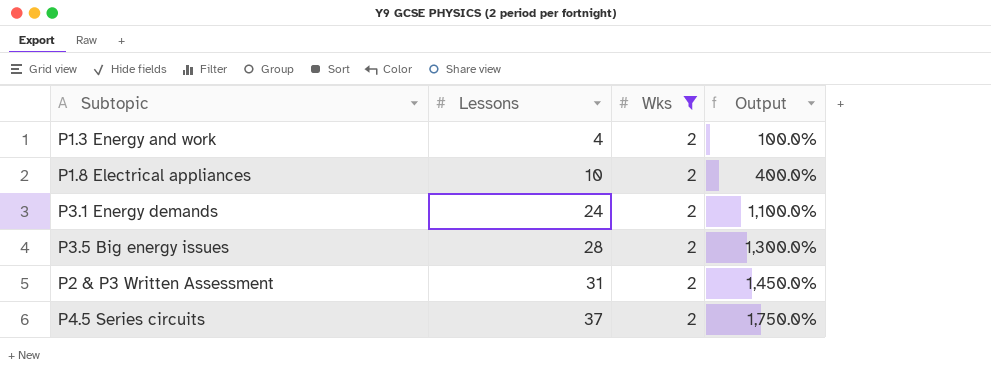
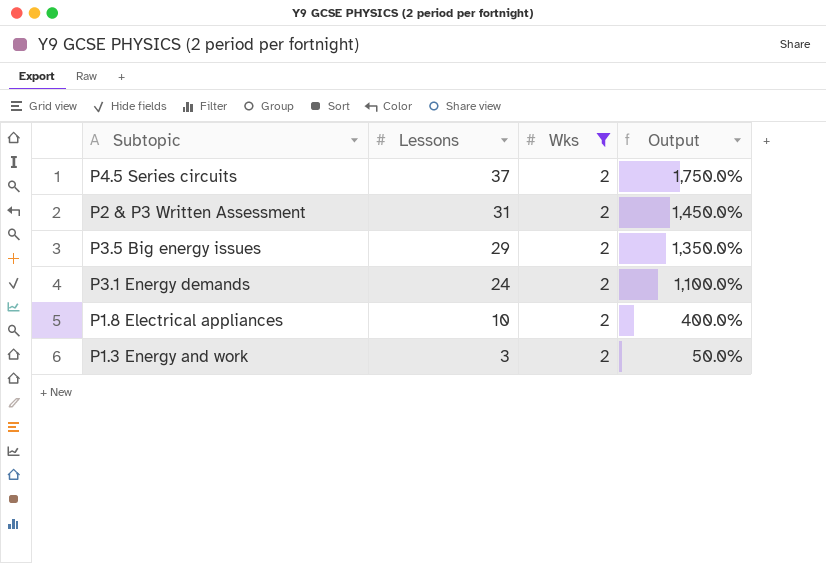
row order: Lessons ascending -> Lessons descending
P3.5 Big energy issues | Lessons: 28 -> 29
P3.5 Big energy issues | Output: 1,300.0% -> 1,350.0%
P1.3 Energy and work | Lessons: 4 -> 3
P1.3 Energy and work | Output: 100.0% -> 50.0%

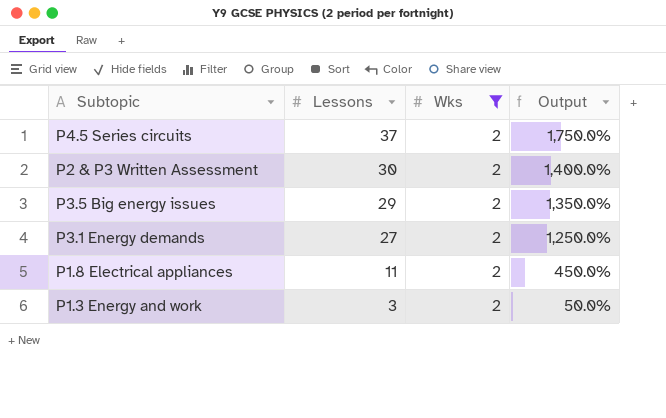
P2 & P3 Written Assessment | Lessons: 31 -> 30
P2 & P3 Written Assessment | Output: 1,450.0% -> 1,400.0%
P3.1 Energy demands | Lessons: 24 -> 27
P3.1 Energy demands | Output: 1,100.0% -> 1,250.0%
P1.8 Electrical appliances | Lessons: 10 -> 11
P1.8 Electrical appliances | Output: 400.0% -> 450.0%

